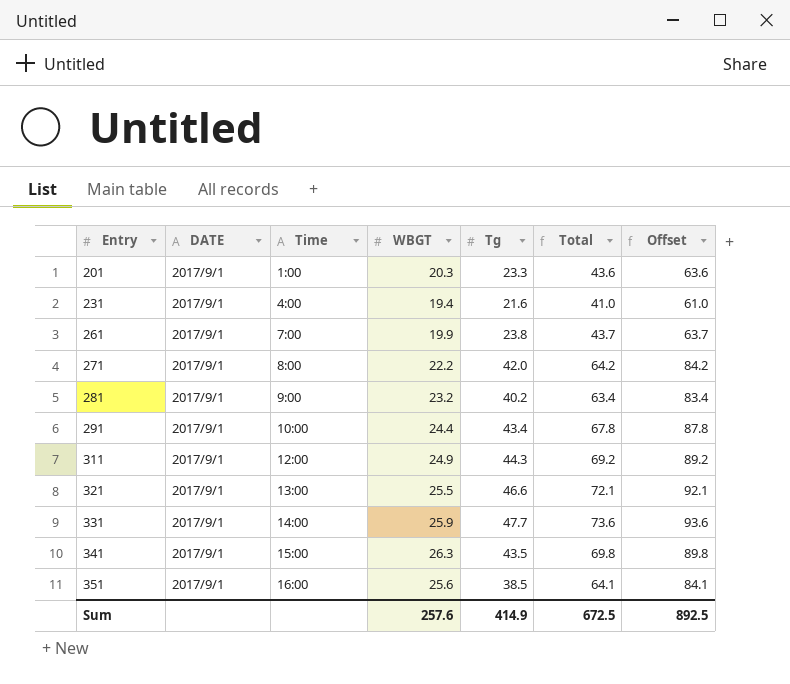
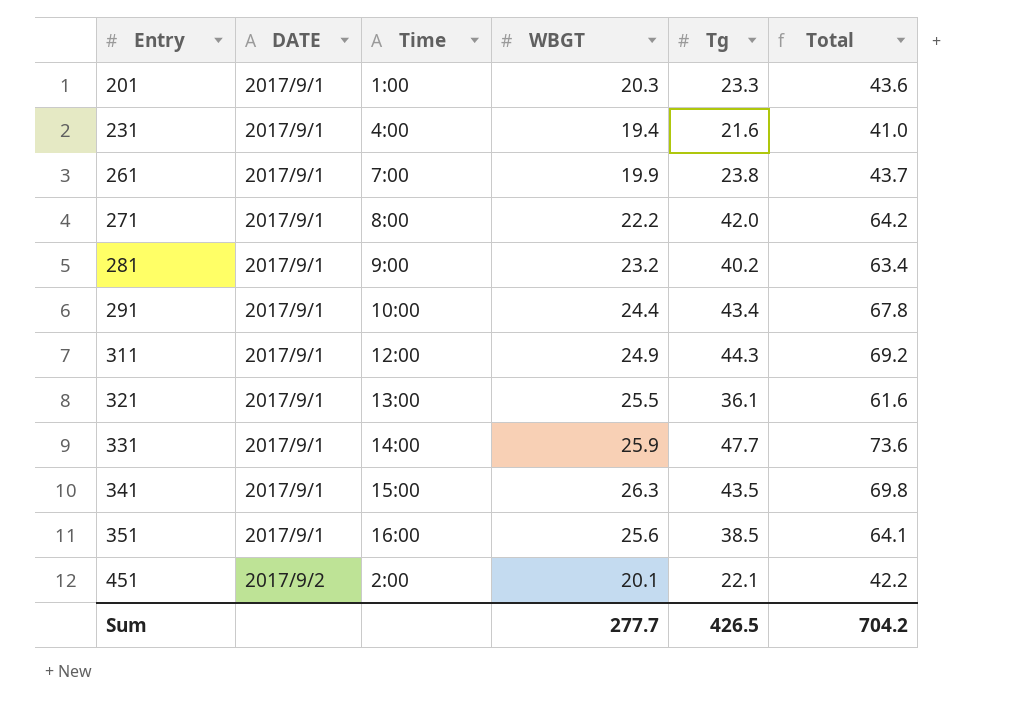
column Offset | formula: [Total] + 20 -> none
321 | Tg: 46.6 -> 36.1
321 | Total: 72.1 -> 61.6
row 451: none -> 2017/9/2 | 2:00 | 20.1 | 22.1 | 42.2
Sum | WBGT: 257.6 -> 277.7
Sum | Tg: 414.9 -> 426.5
Sum | Total: 672.5 -> 704.2

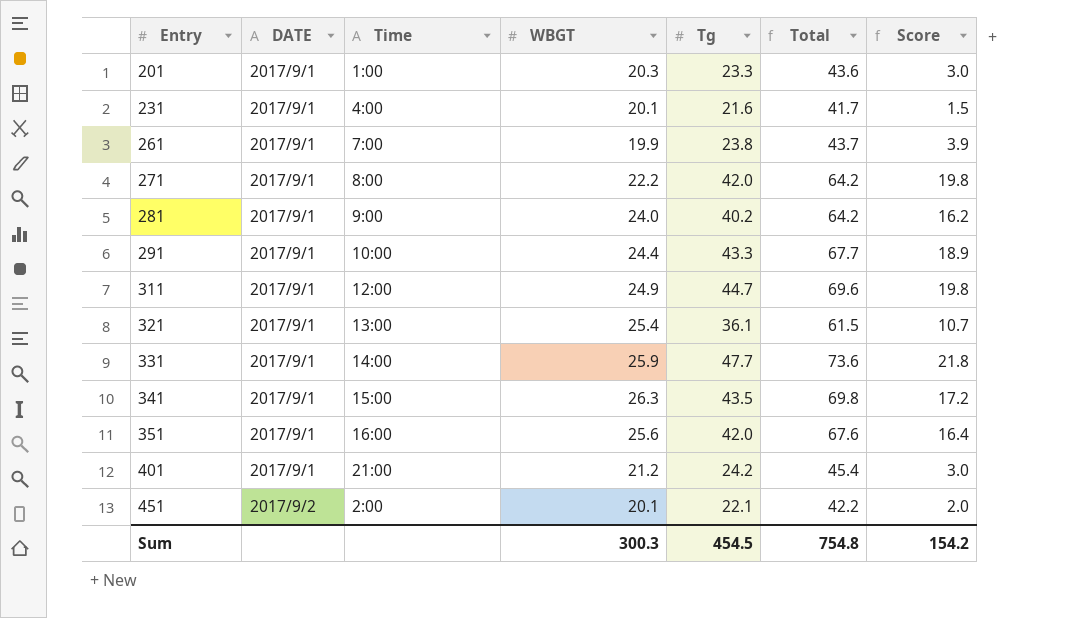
column Score | formula: none -> [Tg] - [WBGT]
231 | WBGT: 19.4 -> 20.1
231 | Total: 41.0 -> 41.7
281 | WBGT: 23.2 -> 24.0
281 | Total: 63.4 -> 64.2
291 | Tg: 43.4 -> 43.3
291 | Total: 67.8 -> 67.7
311 | Tg: 44.3 -> 44.7
311 | Total: 69.2 -> 69.6
321 | WBGT: 25.5 -> 25.4
321 | Total: 61.6 -> 61.5
351 | Tg: 38.5 -> 42.0
351 | Total: 64.1 -> 67.6
row 401: none -> 2017/9/1 | 21:00 | 21.2 | 24.2 | 45.4 | 3.0
Sum | WBGT: 277.7 -> 300.3
Sum | Tg: 426.5 -> 454.5
Sum | Total: 704.2 -> 754.8

